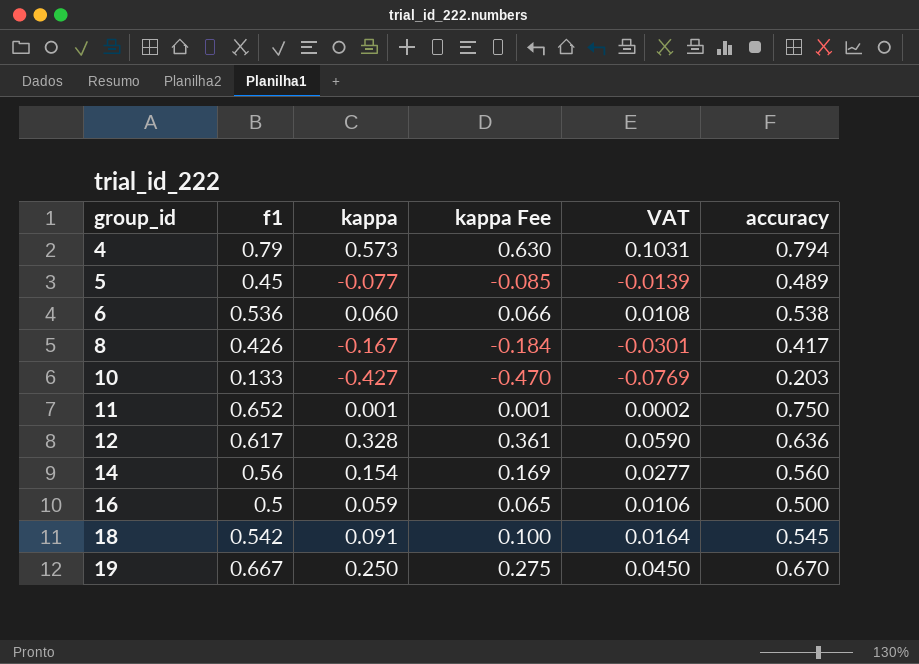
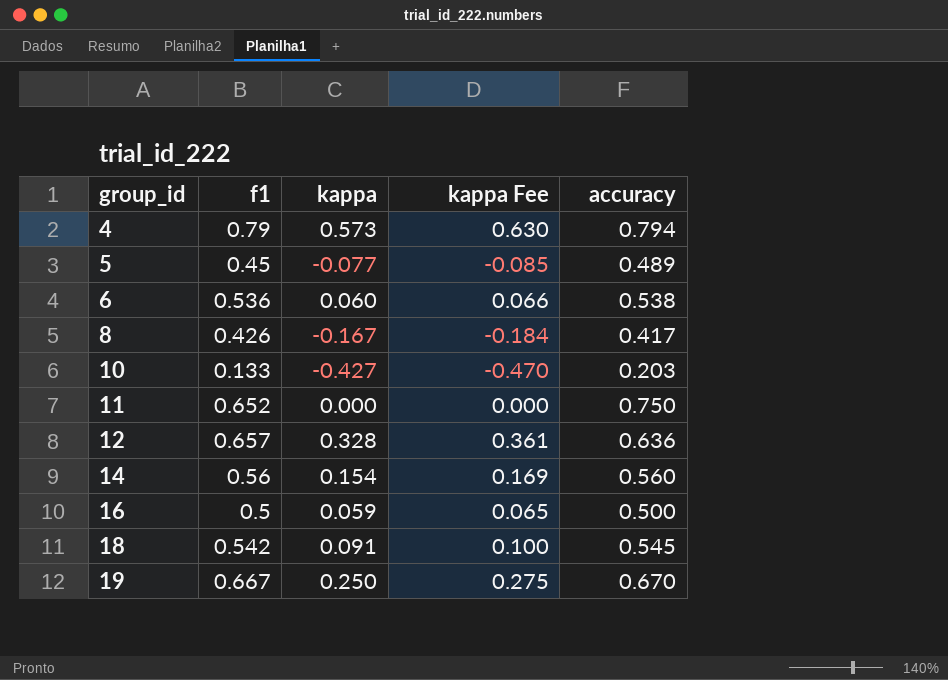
column VAT | formula: [kappa] * 0.18 -> none
11 | kappa: 0.001 -> 0.000
11 | kappa Fee: 0.001 -> 0.000
12 | f1: 0.617 -> 0.657

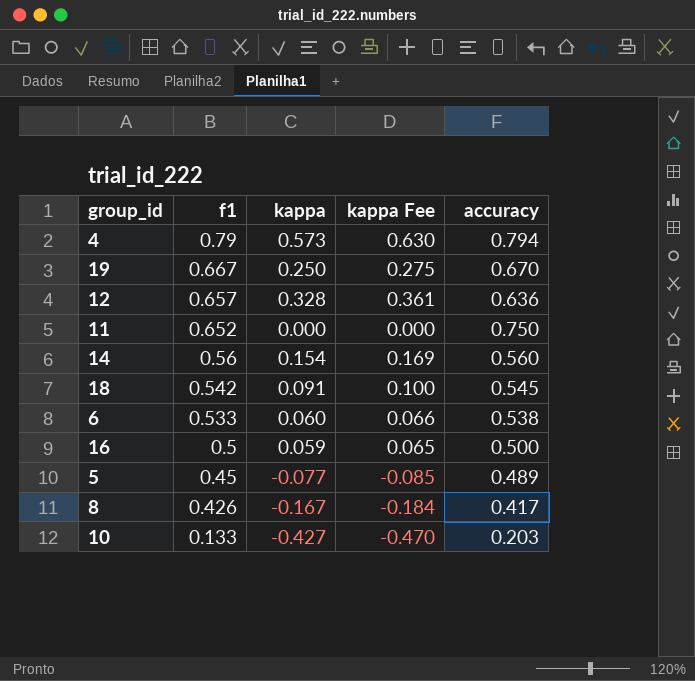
row order: group_id ascending -> f1 descending
6 | f1: 0.536 -> 0.533

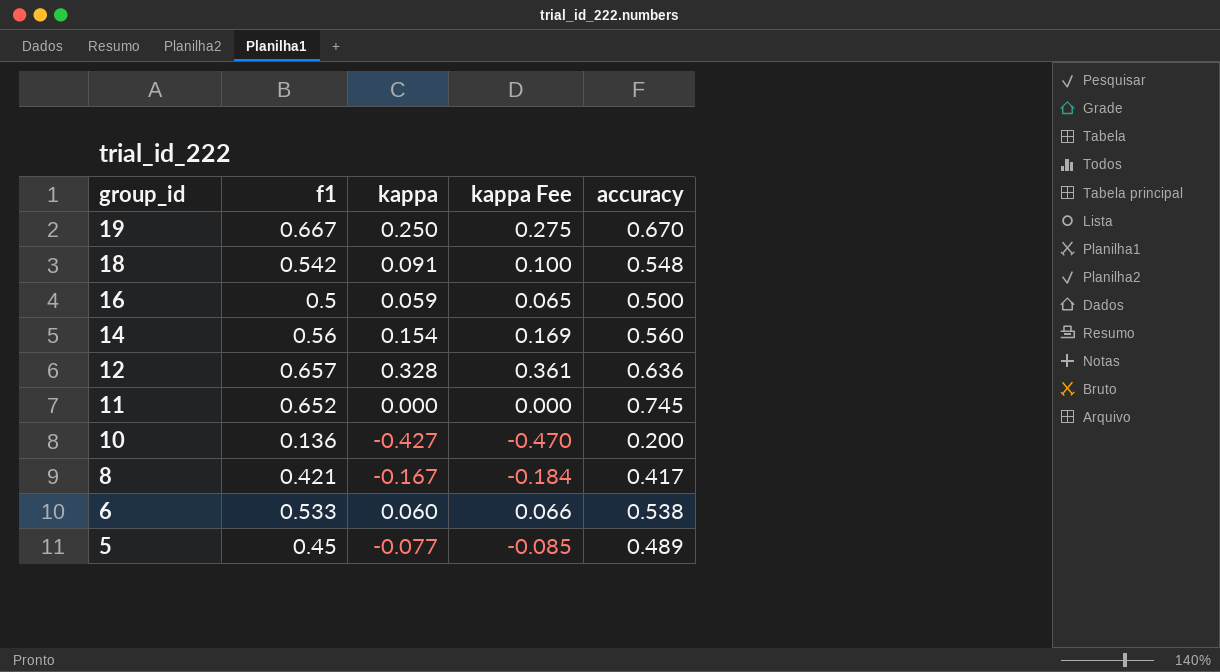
row order: f1 descending -> group_id descending
row 4: 0.79 | 0.573 | 0.630 | 0.794 -> none
18 | accuracy: 0.545 -> 0.548
11 | accuracy: 0.750 -> 0.745
10 | f1: 0.133 -> 0.136
10 | accuracy: 0.203 -> 0.200
8 | f1: 0.426 -> 0.421

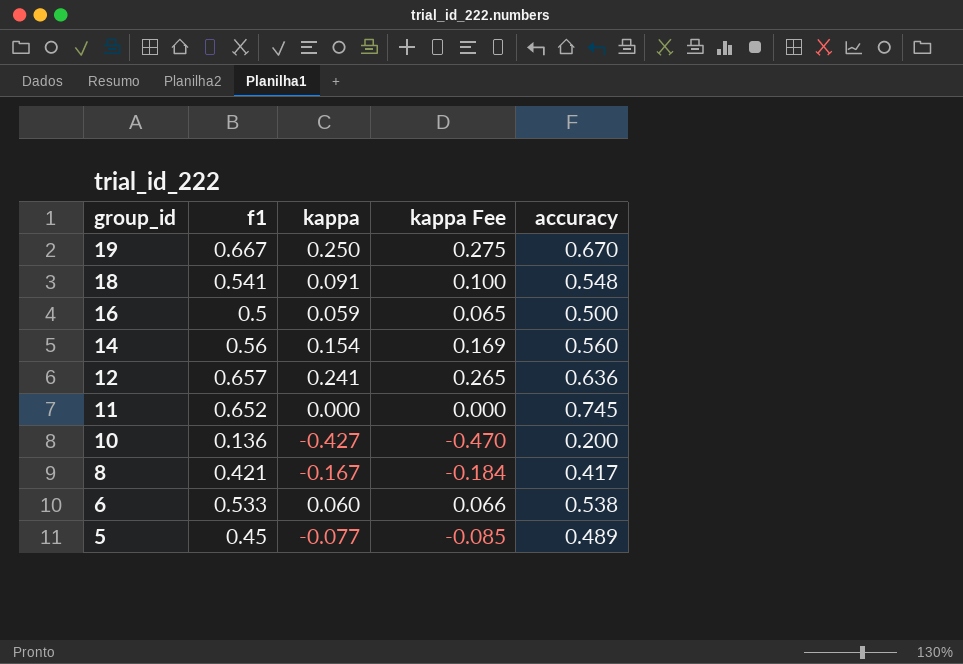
18 | f1: 0.542 -> 0.541
12 | kappa: 0.328 -> 0.241
12 | kappa Fee: 0.361 -> 0.265

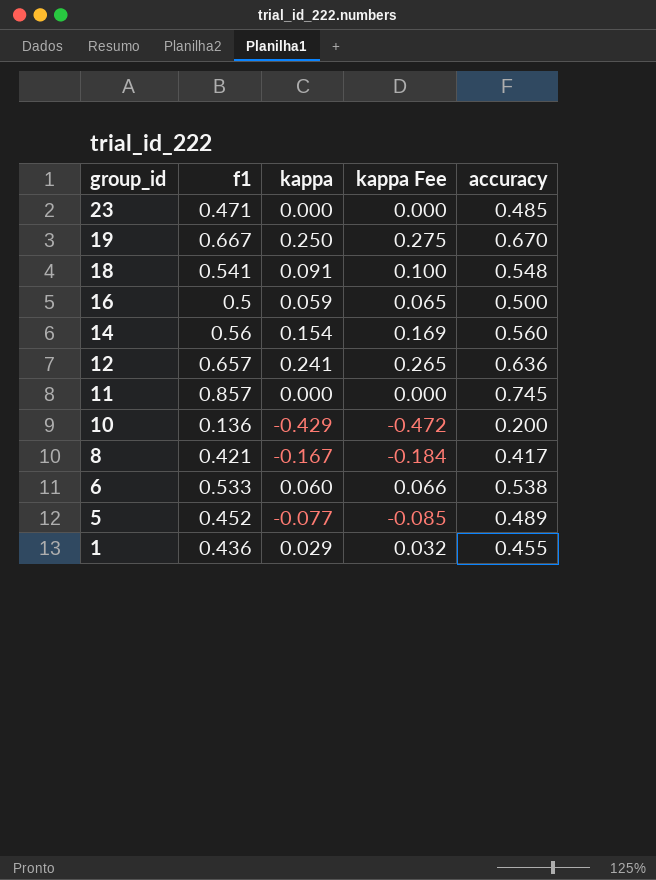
row 23: none -> 0.471 | 0.000 | 0.000 | 0.485
11 | f1: 0.652 -> 0.857
10 | kappa: -0.427 -> -0.429
10 | kappa Fee: -0.470 -> -0.472
5 | f1: 0.45 -> 0.452
row 1: none -> 0.436 | 0.029 | 0.032 | 0.455

